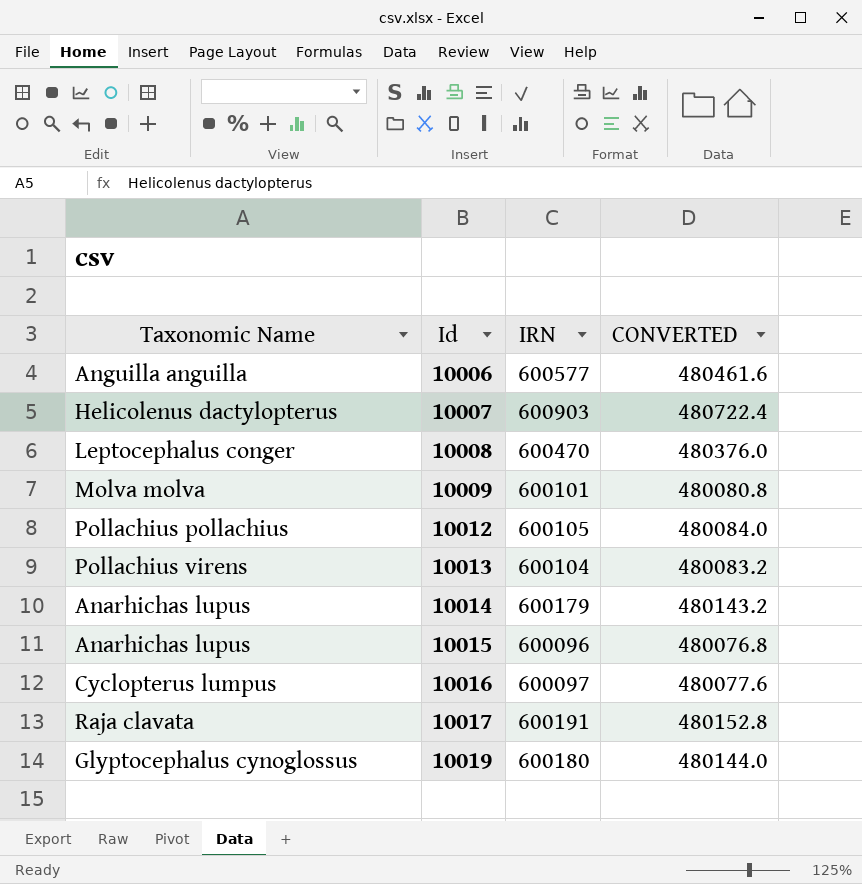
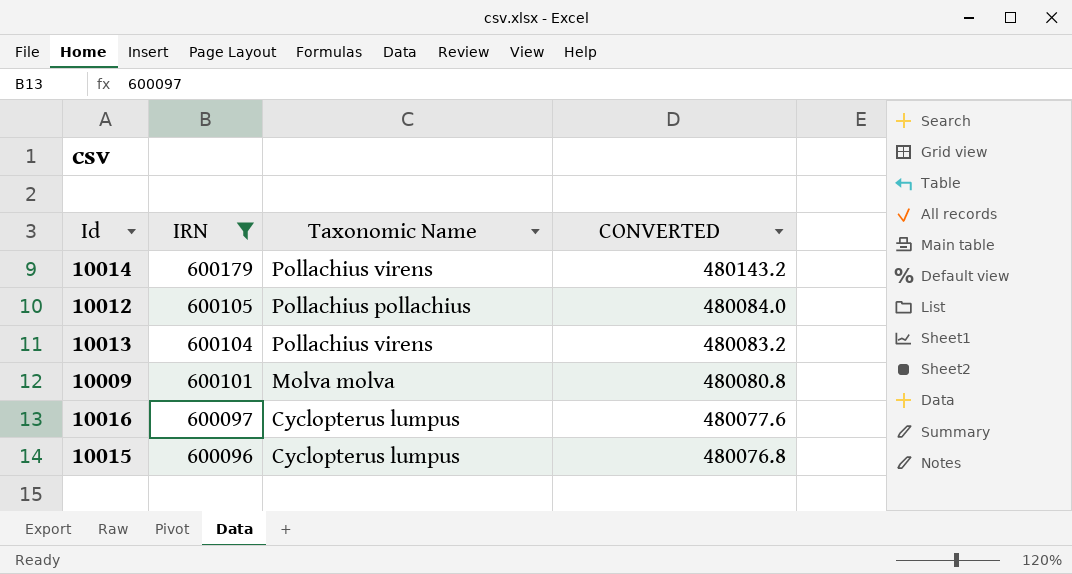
filter: none -> IRN <= 600179
row order: Id ascending -> IRN descending
column Taxonomic Name | position: 1 -> 3
10014 | Taxonomic Name: Anarhichas lupus -> Pollachius virens
10015 | Taxonomic Name: Anarhichas lupus -> Cyclopterus lumpus

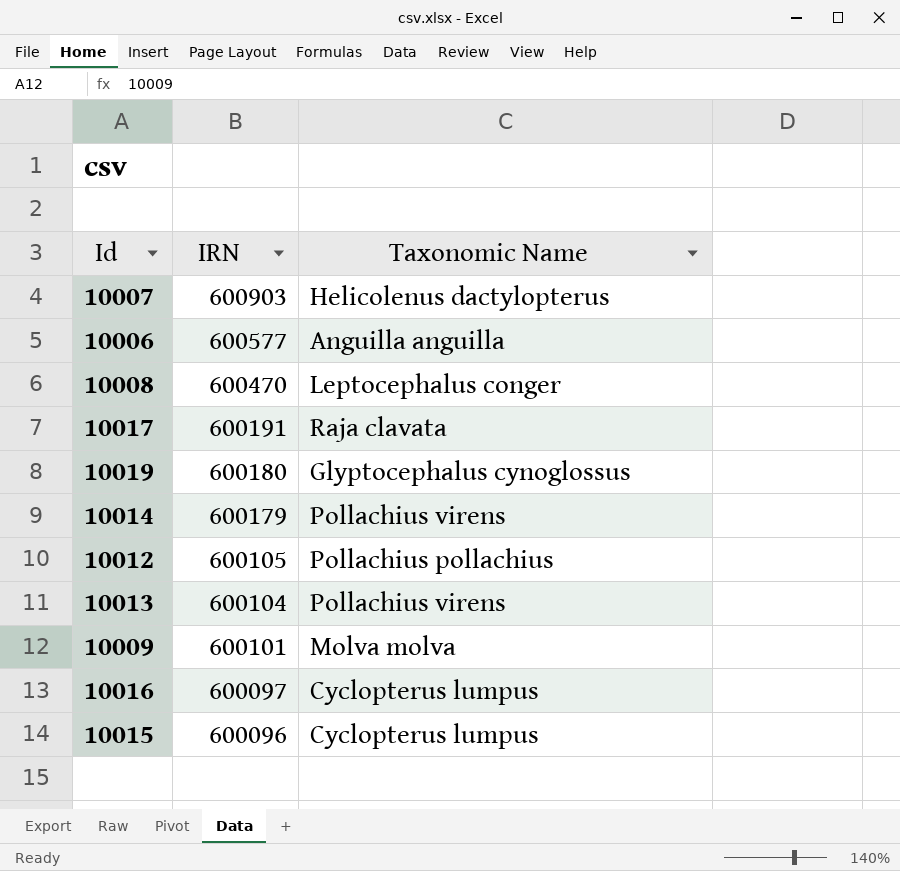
filter: IRN <= 600179 -> none
column CONVERTED | formula: [IRN] * 0.8 -> none

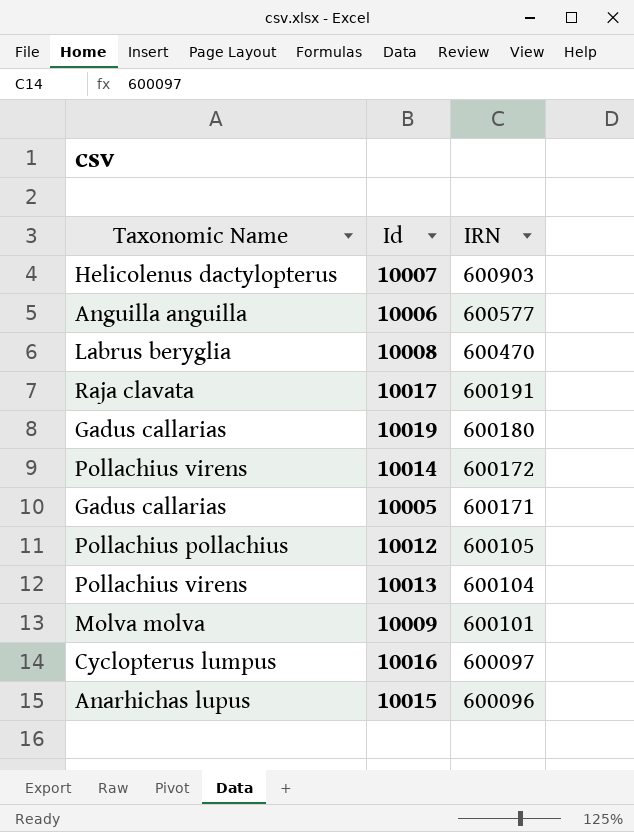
column Taxonomic Name | position: 3 -> 1
10008 | Taxonomic Name: Leptocephalus conger -> Labrus beryglia
10019 | Taxonomic Name: Glyptocephalus cynoglossus -> Gadus callarias
10014 | IRN: 600179 -> 600172
row 10005: none -> Gadus callarias | 600171
10015 | Taxonomic Name: Cyclopterus lumpus -> Anarhichas lupus

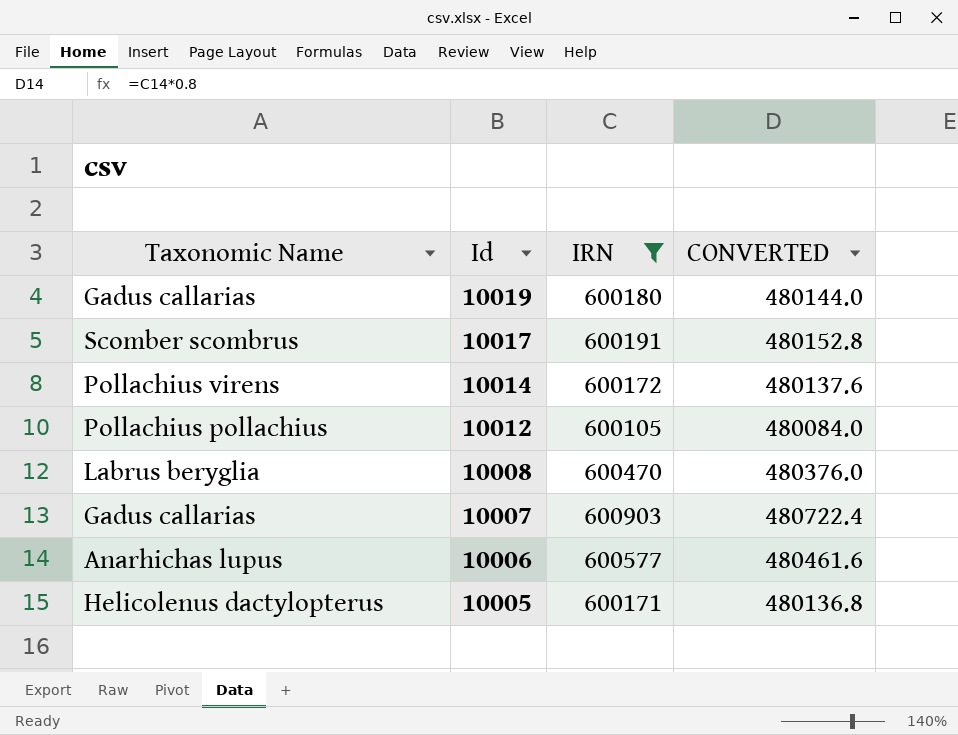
filter: none -> IRN >= 600105
row order: IRN descending -> Id descending
column CONVERTED | formula: none -> [IRN] * 0.8
10017 | Taxonomic Name: Raja clavata -> Scomber scombrus
10007 | Taxonomic Name: Helicolenus dactylopterus -> Gadus callarias
10006 | Taxonomic Name: Anguilla anguilla -> Anarhichas lupus
10005 | Taxonomic Name: Gadus callarias -> Helicolenus dactylopterus

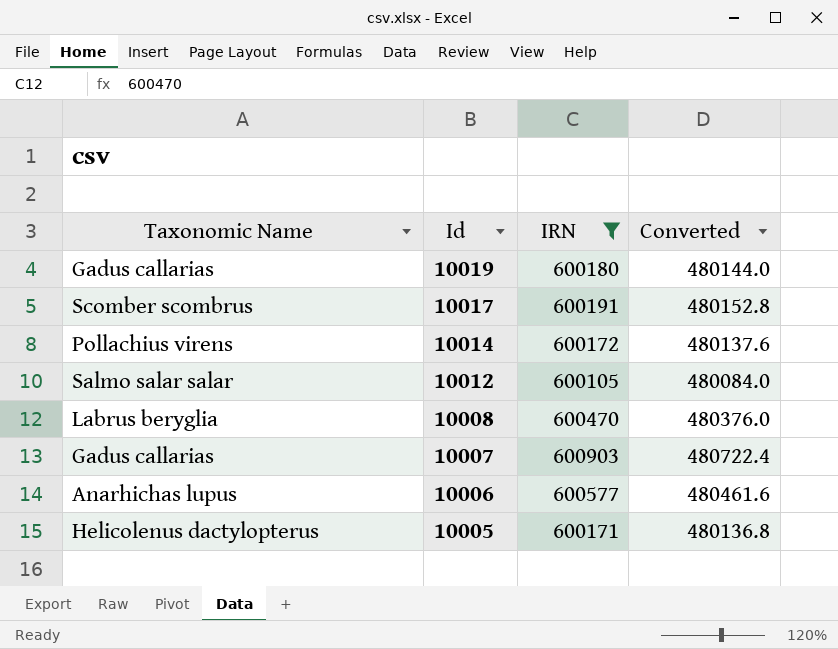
column name: CONVERTED -> Converted
10012 | Taxonomic Name: Pollachius pollachius -> Salmo salar salar

